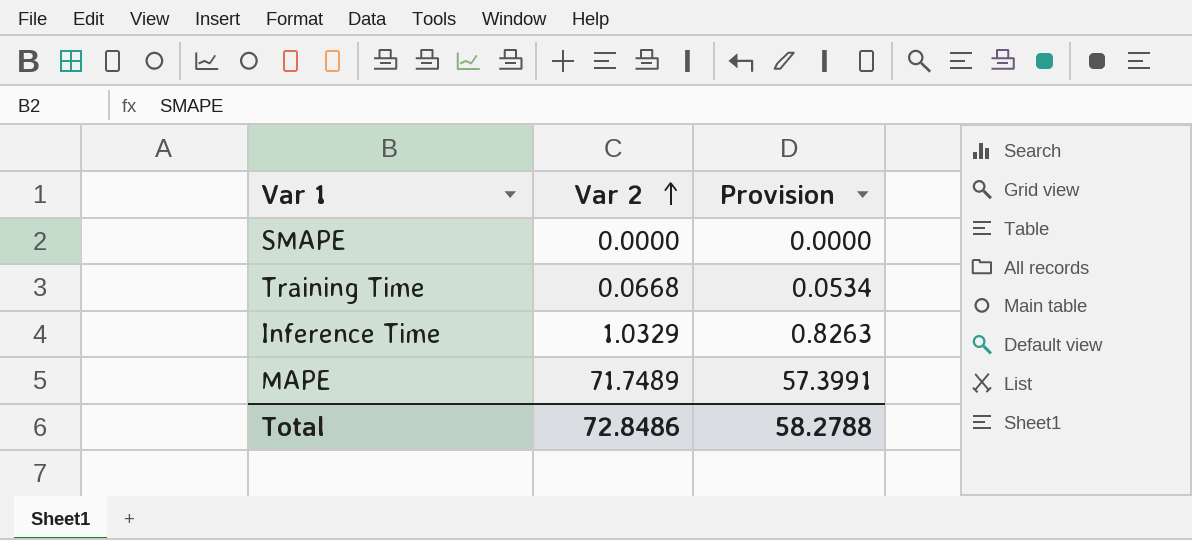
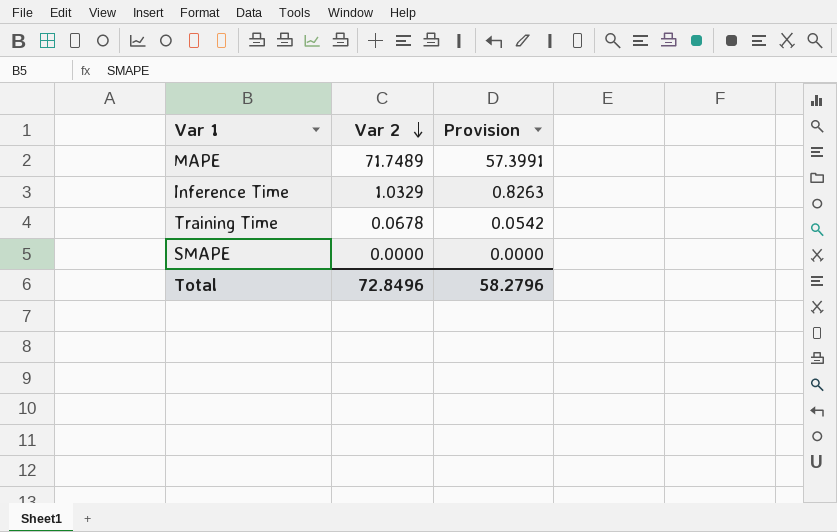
row order: Var 2 ascending -> Var 2 descending
Training Time | Var 2: 0.0668 -> 0.0678
Training Time | Provision: 0.0534 -> 0.0542
Total | Var 2: 72.8486 -> 72.8496
Total | Provision: 58.2788 -> 58.2796

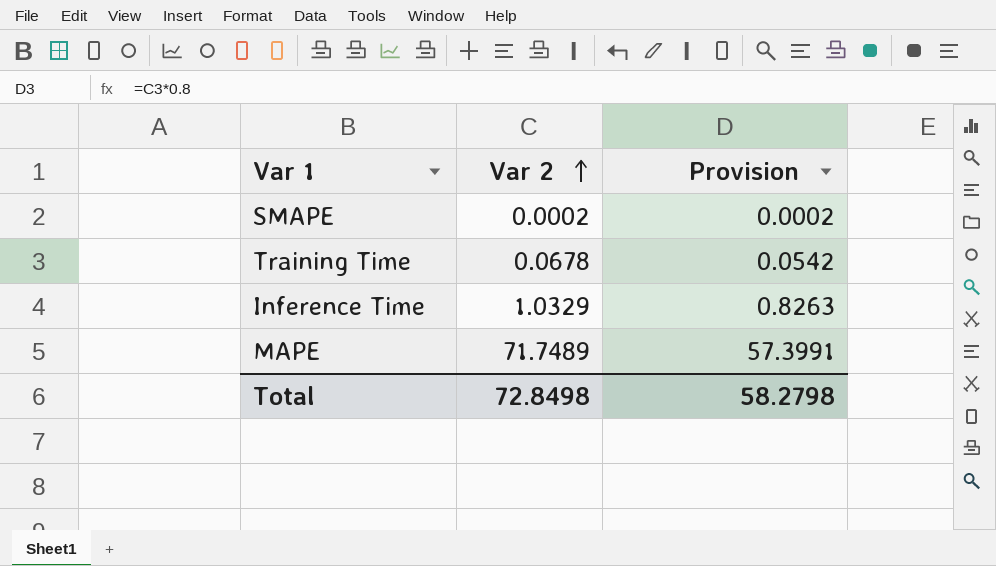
row order: Var 2 descending -> Var 2 ascending
SMAPE | Var 2: 0.0000 -> 0.0002
SMAPE | Provision: 0.0000 -> 0.0002
Total | Var 2: 72.8496 -> 72.8498
Total | Provision: 58.2796 -> 58.2798

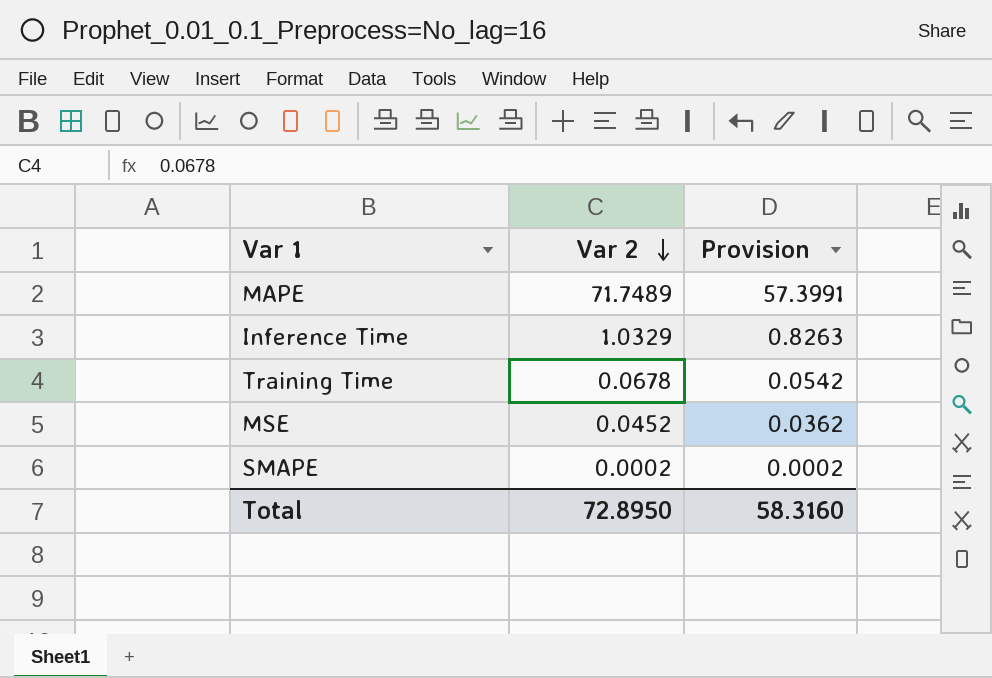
row order: Var 2 ascending -> Var 2 descending
row MSE: none -> 0.0452 | 0.0362
Total | Var 2: 72.8498 -> 72.8950
Total | Provision: 58.2798 -> 58.3160

